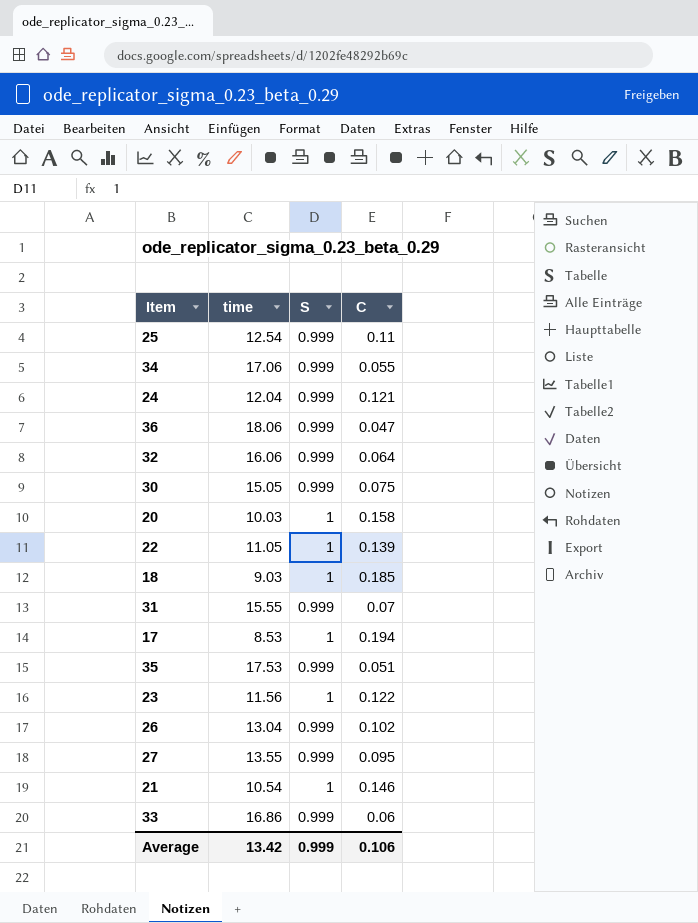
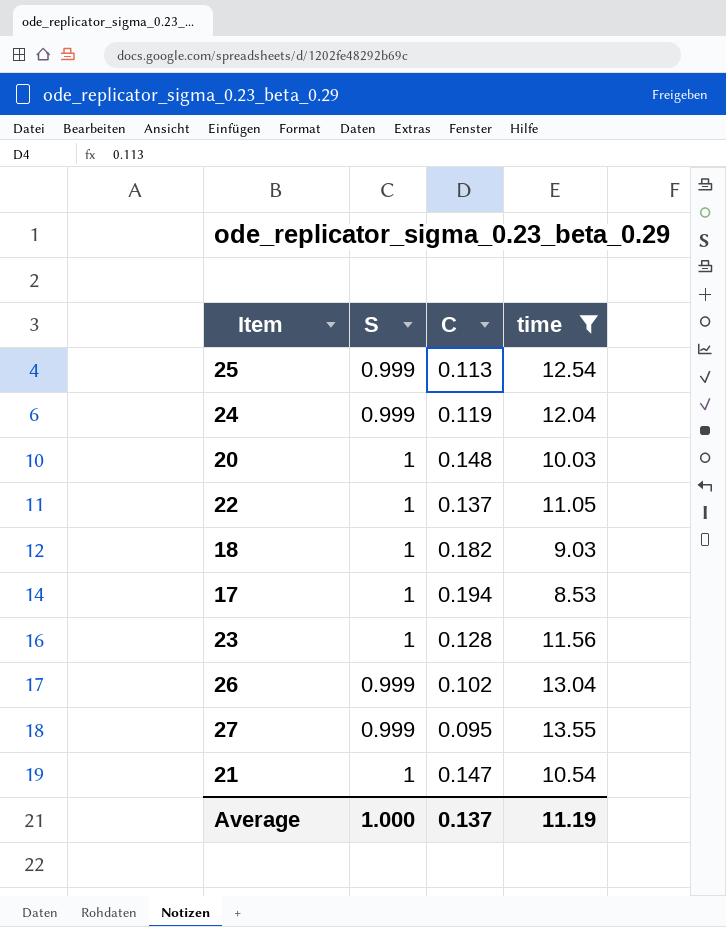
filter: none -> time <= 13.55
column time | position: 2 -> 4
25 | C: 0.11 -> 0.113
24 | C: 0.121 -> 0.119
20 | C: 0.158 -> 0.148
22 | C: 0.139 -> 0.137
18 | C: 0.185 -> 0.182
23 | C: 0.122 -> 0.128
21 | C: 0.146 -> 0.147
Average | S: 0.999 -> 1.000
Average | C: 0.106 -> 0.137
Average | time: 13.42 -> 11.19

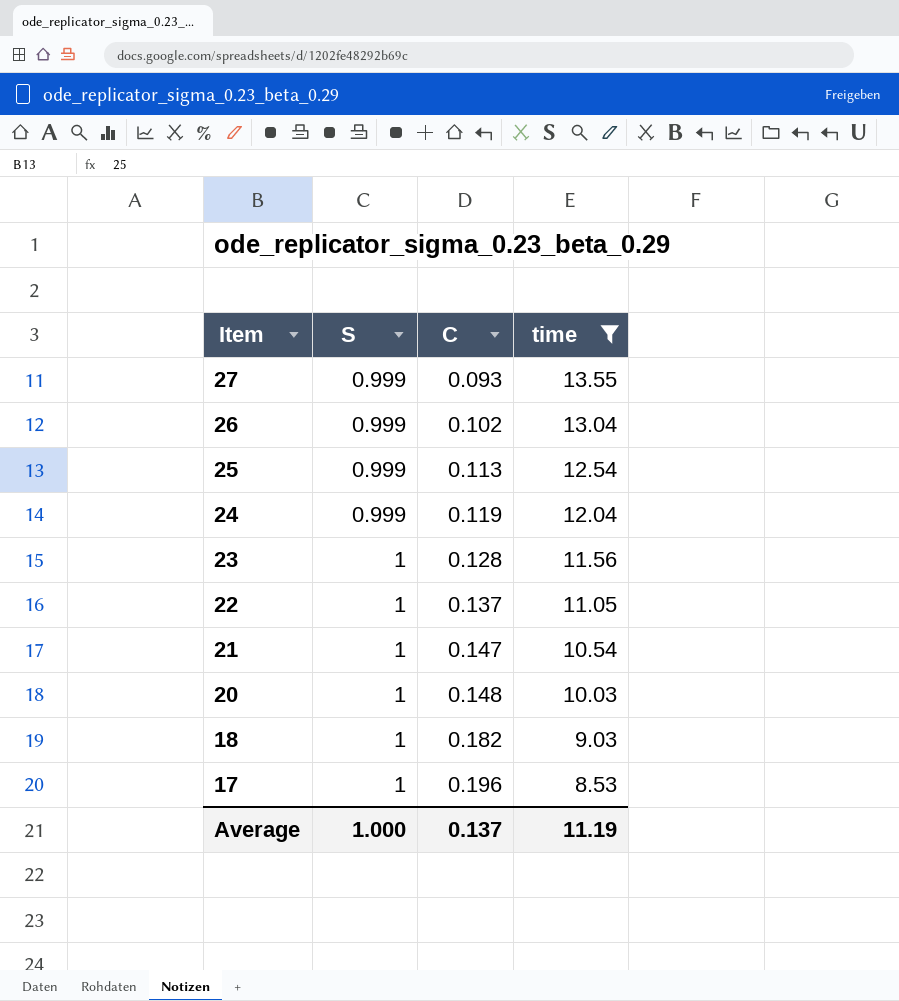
row order: none -> Item descending
27 | C: 0.095 -> 0.093
17 | C: 0.194 -> 0.196

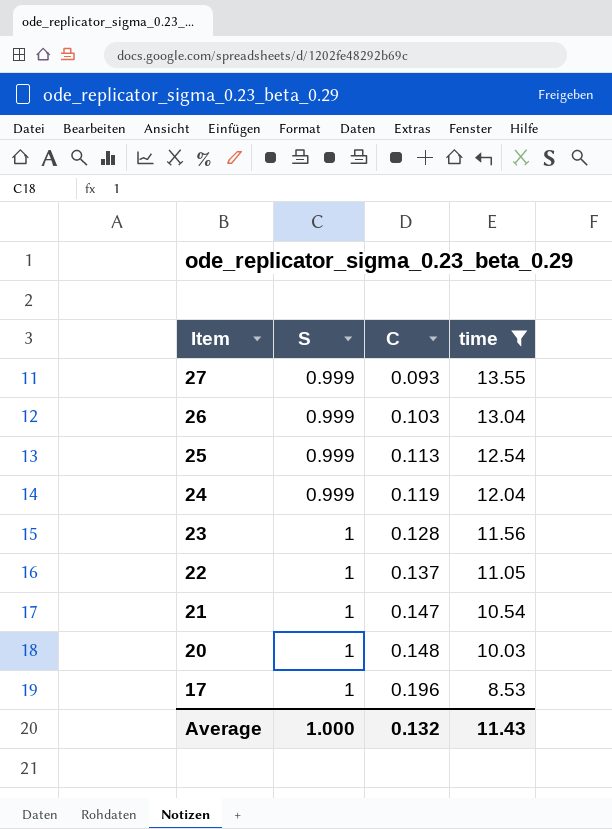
row 18: 1 | 0.182 | 9.03 -> none
26 | C: 0.102 -> 0.103
Average | C: 0.137 -> 0.132
Average | time: 11.19 -> 11.43

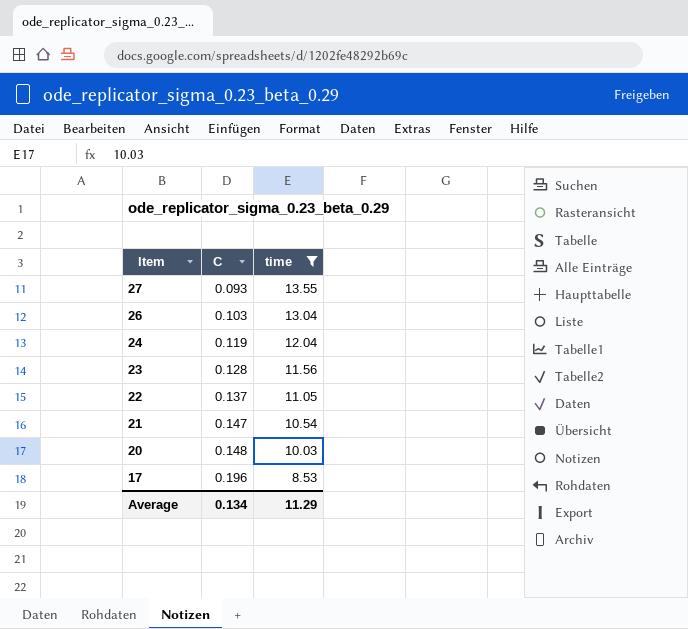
column S | position: 2 -> none
row 25: 0.999 | 0.113 | 12.54 -> none
Average | C: 0.132 -> 0.134
Average | time: 11.43 -> 11.29

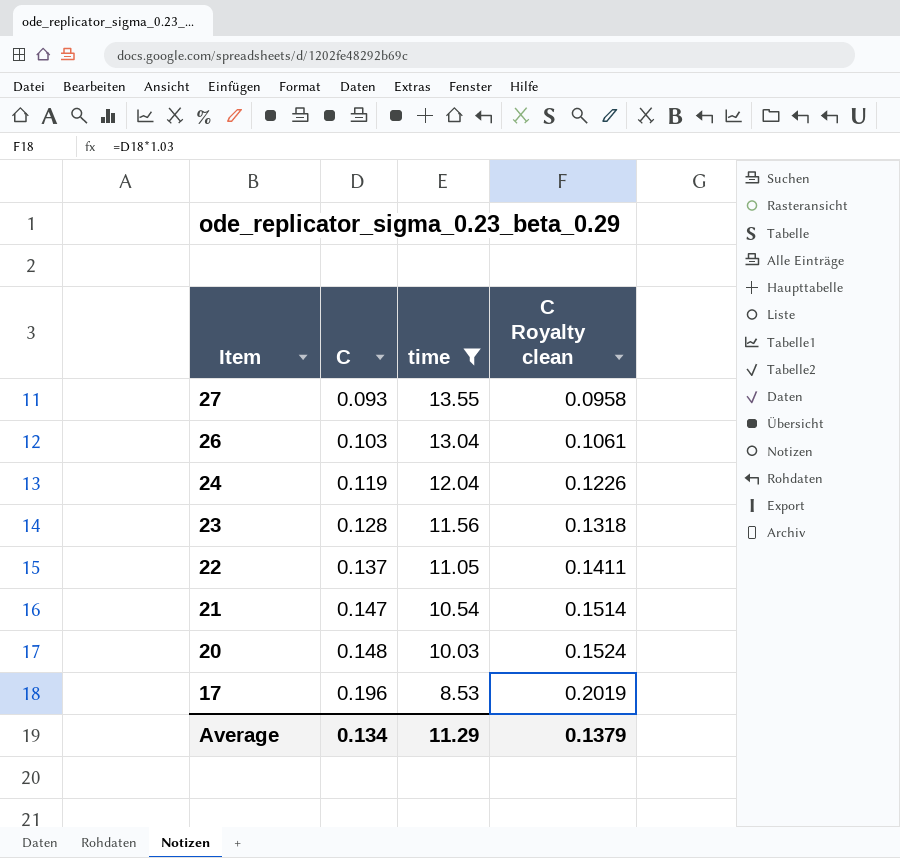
column C Royalty clean | formula: none -> [C] * 1.03

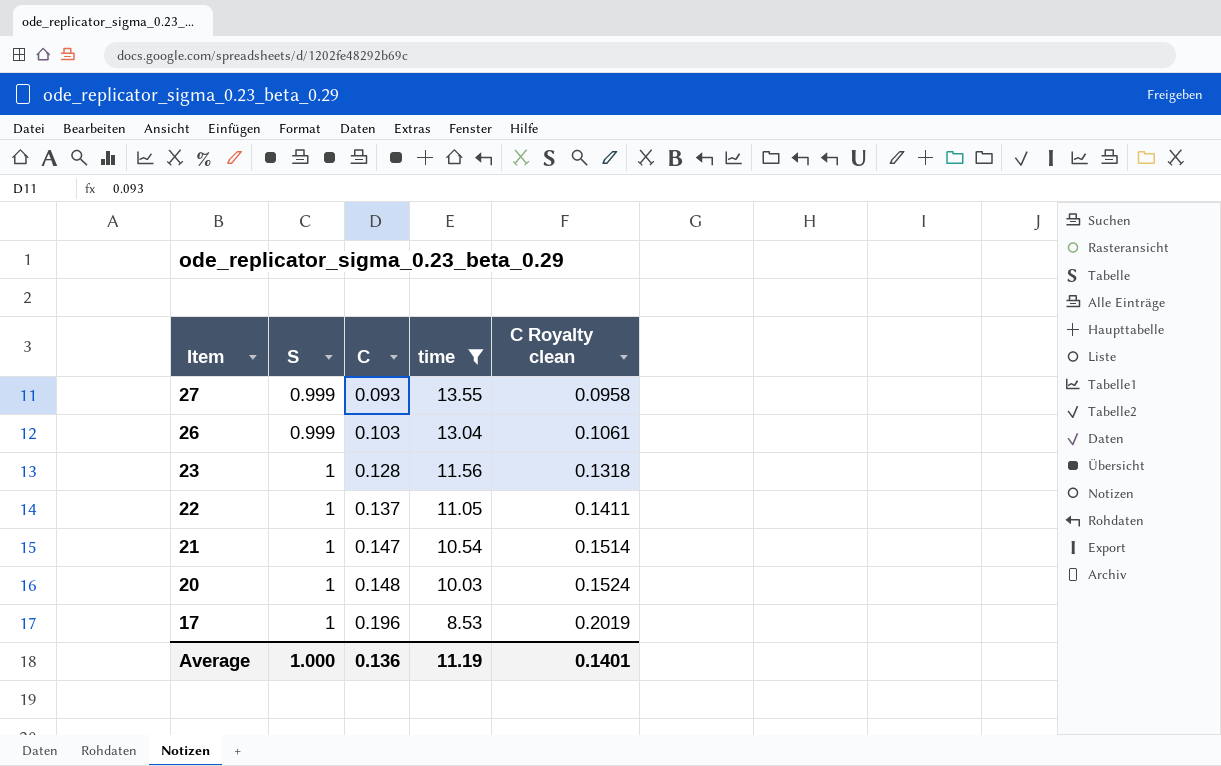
column S | position: none -> 2
row 24: 0.119 | 12.04 | 0.1226 -> none
Average | C: 0.134 -> 0.136
Average | time: 11.29 -> 11.19
Average | C Royalty clean: 0.1379 -> 0.1401

